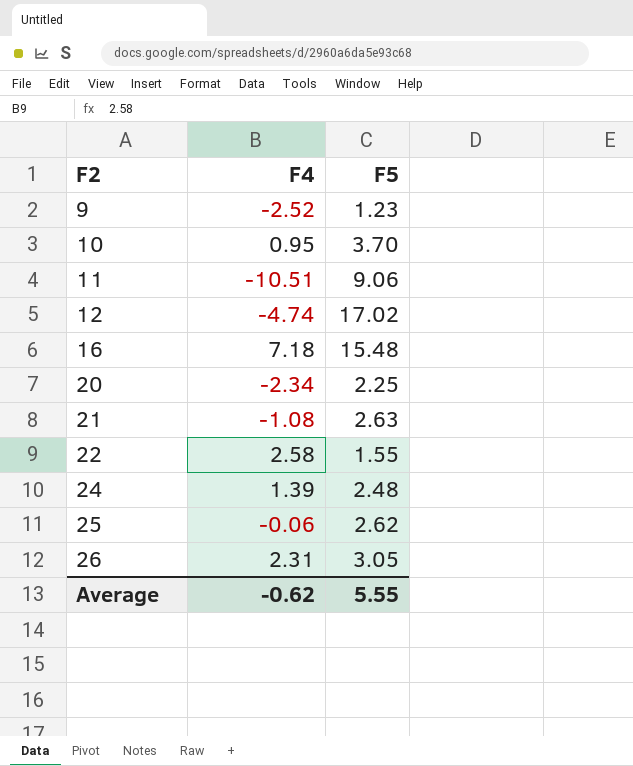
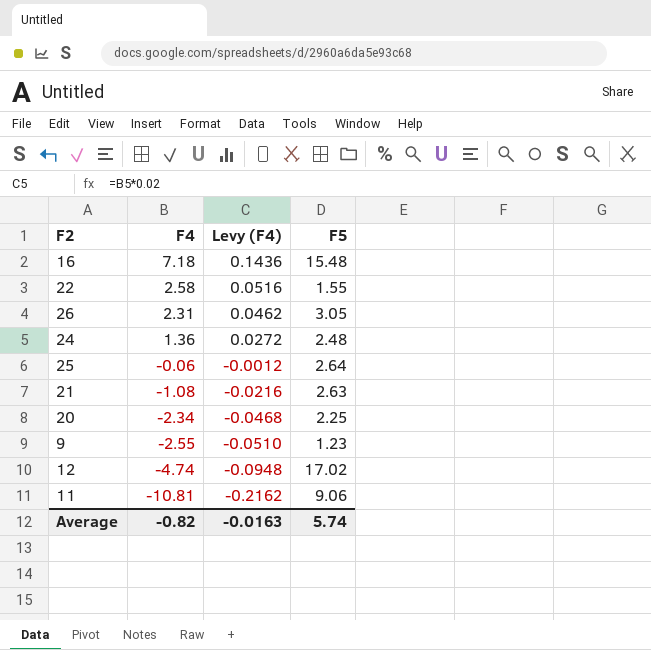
row order: F2 ascending -> F4 descending
column Levy (F4) | formula: none -> [F4] * 0.02
row 10: 0.95 | 3.70 -> none
24 | F4: 1.39 -> 1.36
25 | F5: 2.62 -> 2.64
9 | F4: -2.52 -> -2.55
11 | F4: -10.51 -> -10.81
Average | F4: -0.62 -> -0.82
Average | F5: 5.55 -> 5.74

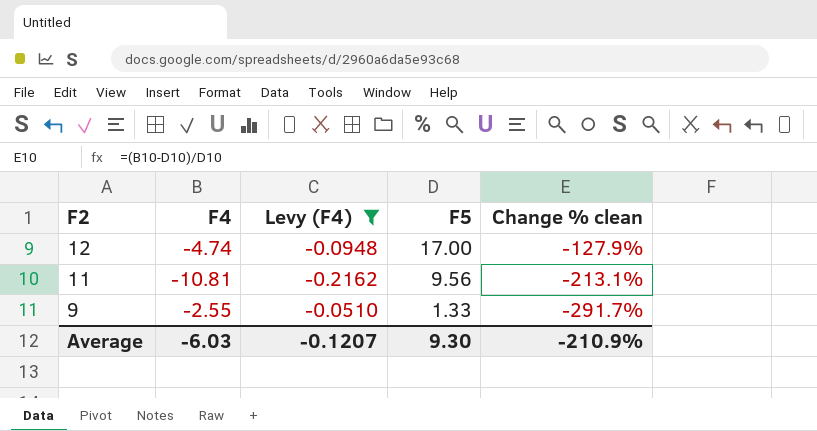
filter: none -> Levy (F4) <= -0.0510
row order: F4 descending -> F2 descending
column Change % clean | formula: none -> ([F4] - [F5]) / [F5]
12 | F5: 17.02 -> 17.00
11 | F5: 9.06 -> 9.56
9 | F5: 1.23 -> 1.33
Average | F4: -0.82 -> -6.03
Average | Levy (F4): -0.0163 -> -0.1207
Average | F5: 5.74 -> 9.30

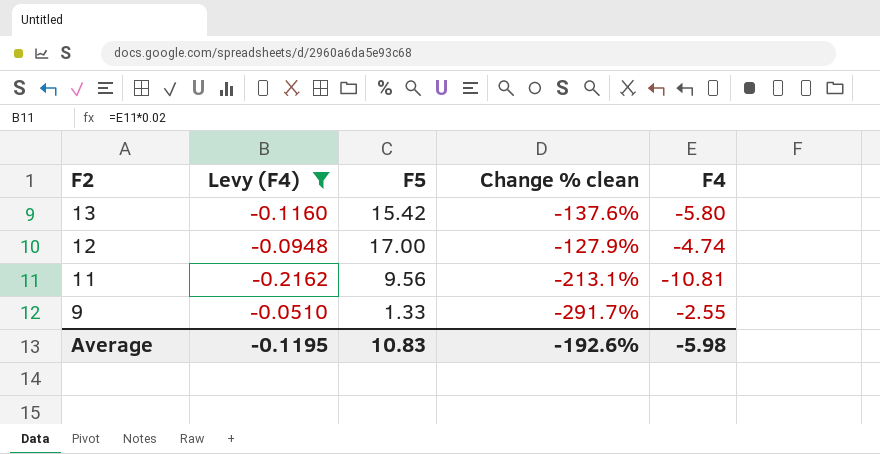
column F4 | position: 2 -> 5
row 13: none -> -0.1160 | 15.42 | -137.6% | -5.80
Average | Levy (F4): -0.1207 -> -0.1195
Average | F5: 9.30 -> 10.83
Average | Change % clean: -210.9% -> -192.6%
Average | F4: -6.03 -> -5.98

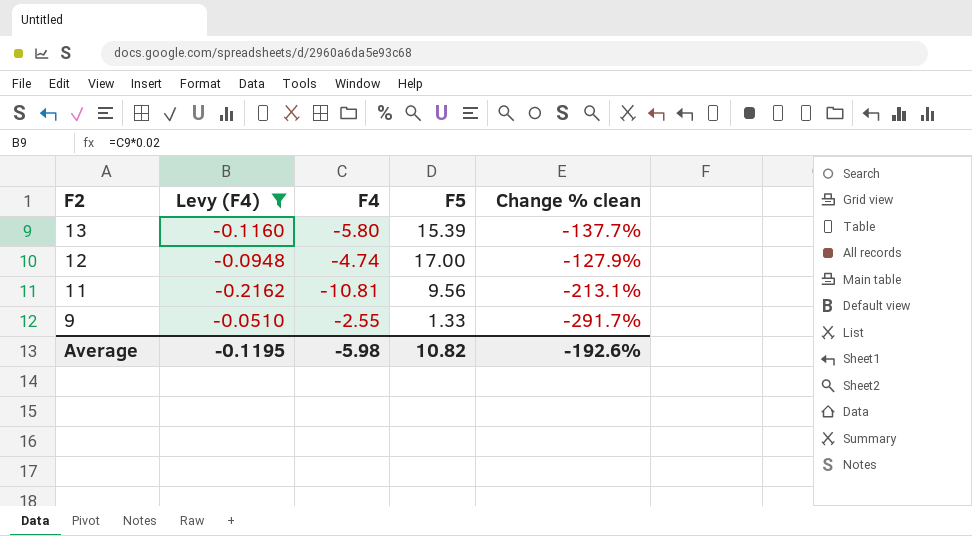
column F4 | position: 5 -> 3
13 | F5: 15.42 -> 15.39
13 | Change % clean: -137.6% -> -137.7%
Average | F5: 10.83 -> 10.82

